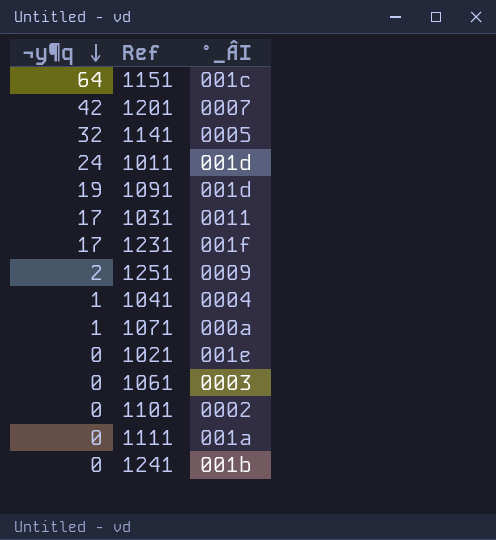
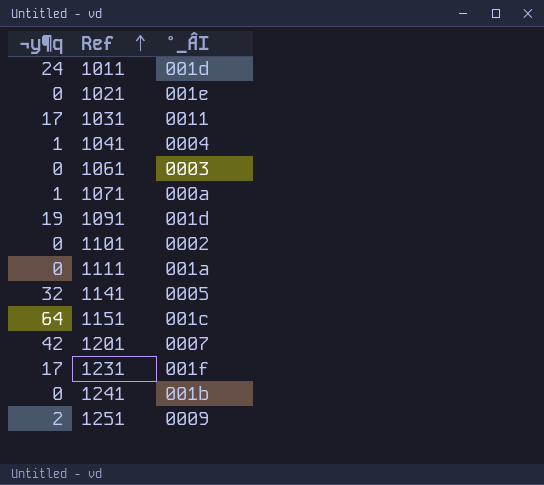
row order: ¬y¶q descending -> Ref ascending

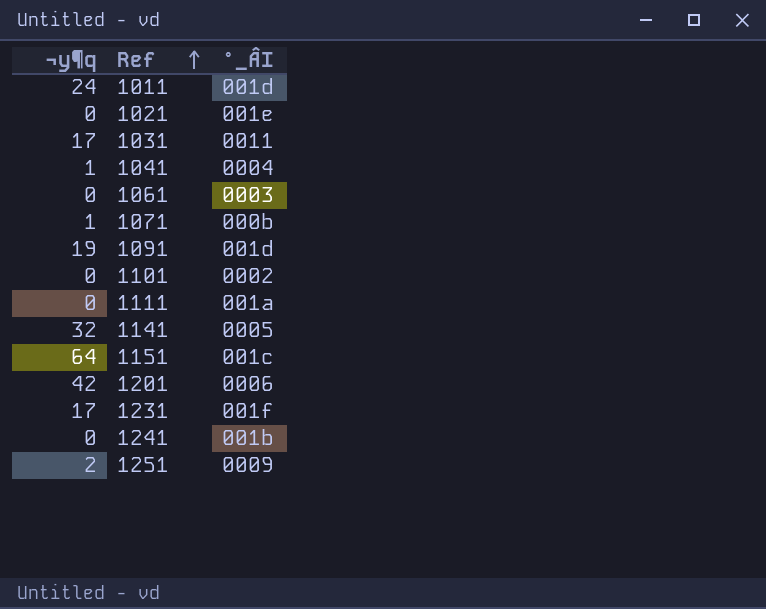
1071 | °_ÂI: 000a -> 000b
1201 | °_ÂI: 0007 -> 0006

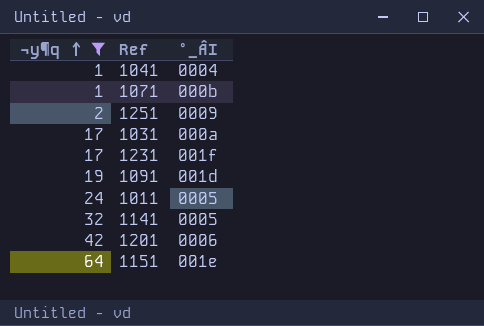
filter: none -> ¬y¶q != 0
row order: Ref ascending -> ¬y¶q ascending
1031 | °_ÂI: 0011 -> 000a
1011 | °_ÂI: 001d -> 0005
1151 | °_ÂI: 001c -> 001e

